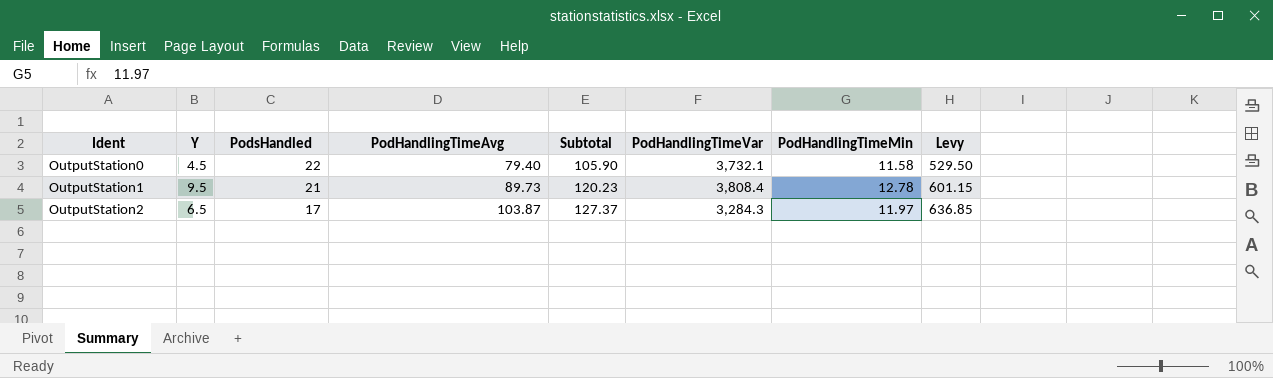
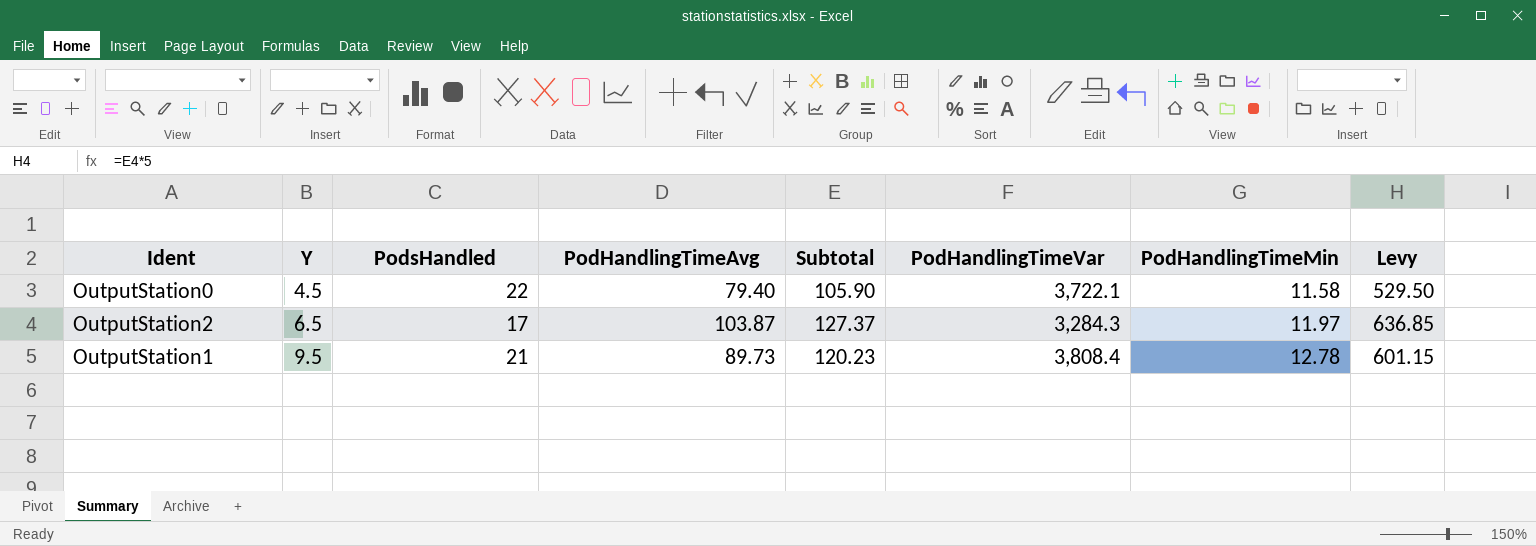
row order: Ident ascending -> Y ascending
OutputStation0 | PodHandlingTimeVar: 3,732.1 -> 3,722.1

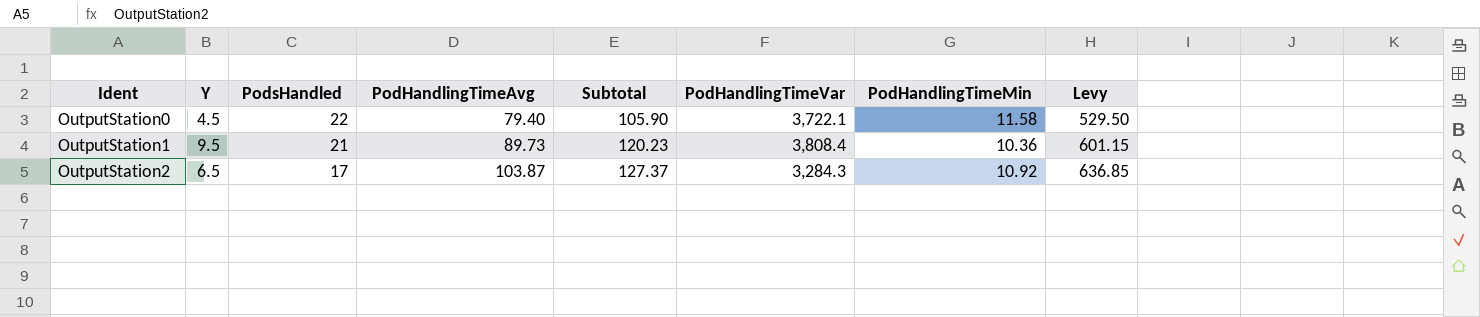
row order: Y ascending -> Ident ascending
OutputStation1 | PodHandlingTimeMin: 12.78 -> 10.36
OutputStation2 | PodHandlingTimeMin: 11.97 -> 10.92

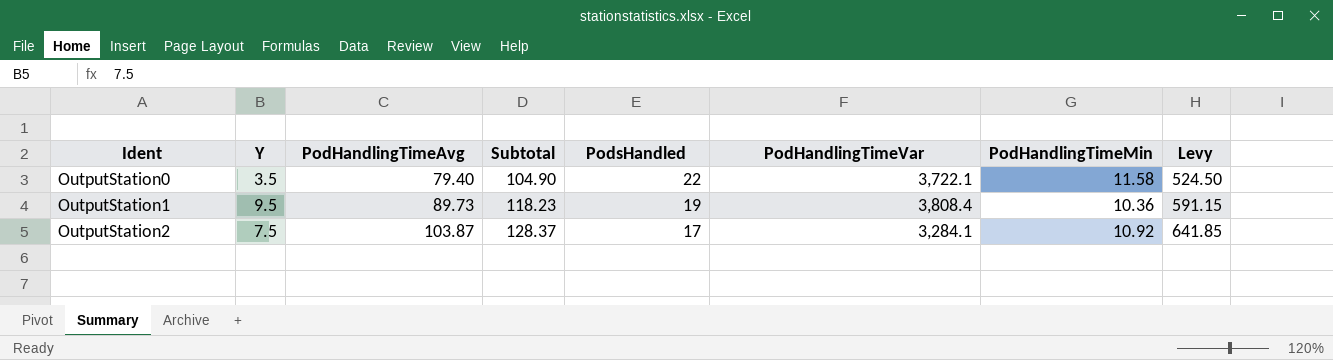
column PodsHandled | position: 3 -> 5
OutputStation0 | Y: 4.5 -> 3.5
OutputStation0 | Subtotal: 105.90 -> 104.90
OutputStation0 | Levy: 529.50 -> 524.50
OutputStation1 | Subtotal: 120.23 -> 118.23
OutputStation1 | PodsHandled: 21 -> 19
OutputStation1 | Levy: 601.15 -> 591.15
OutputStation2 | Y: 6.5 -> 7.5
OutputStation2 | Subtotal: 127.37 -> 128.37
OutputStation2 | PodHandlingTimeVar: 3,284.3 -> 3,284.1
OutputStation2 | Levy: 636.85 -> 641.85

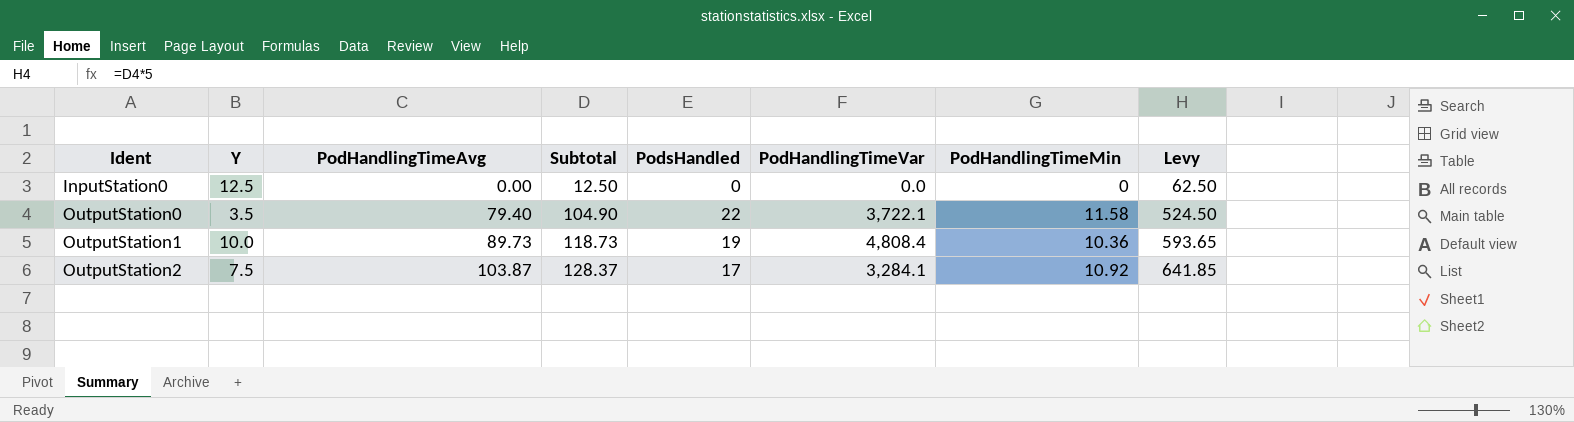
row InputStation0: none -> 12.5 | 0.00 | 12.50 | 0 | 0.0 | 0 | 62.50
OutputStation1 | Y: 9.5 -> 10.0
OutputStation1 | Subtotal: 118.23 -> 118.73
OutputStation1 | PodHandlingTimeVar: 3,808.4 -> 4,808.4
OutputStation1 | Levy: 591.15 -> 593.65

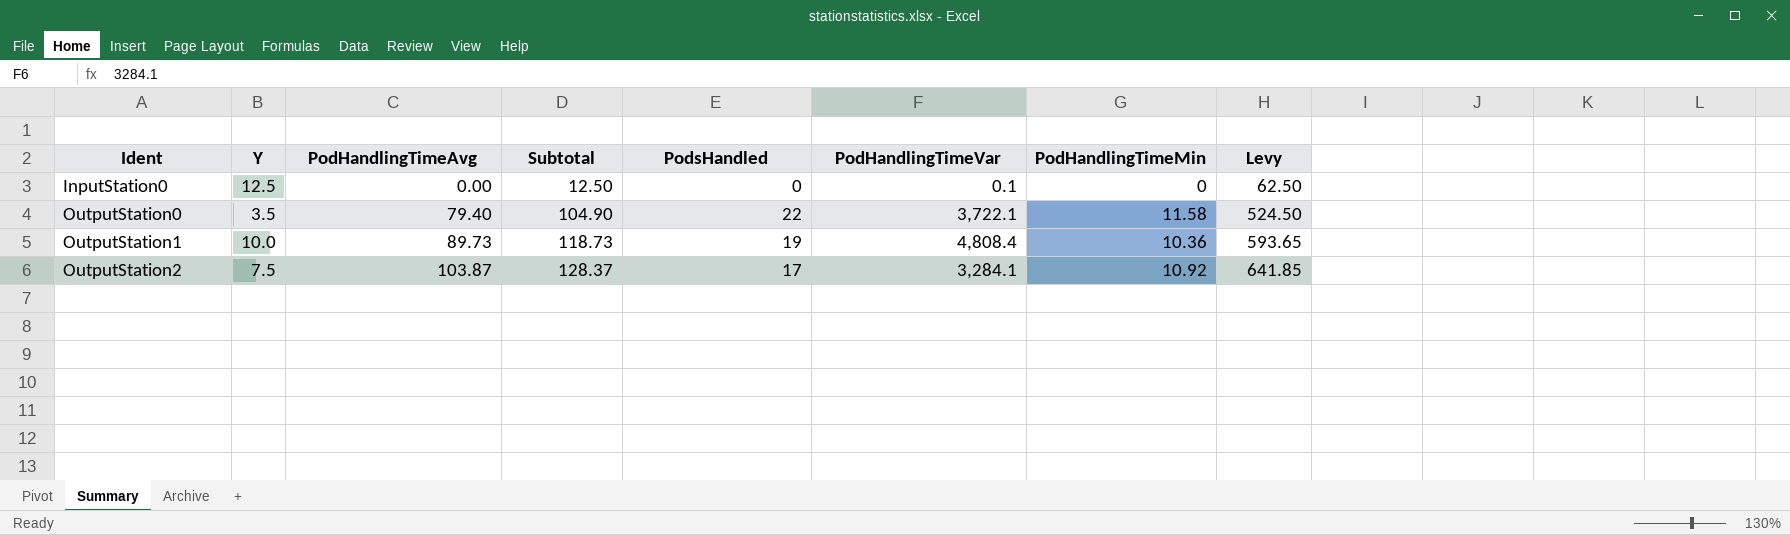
InputStation0 | PodHandlingTimeVar: 0.0 -> 0.1

